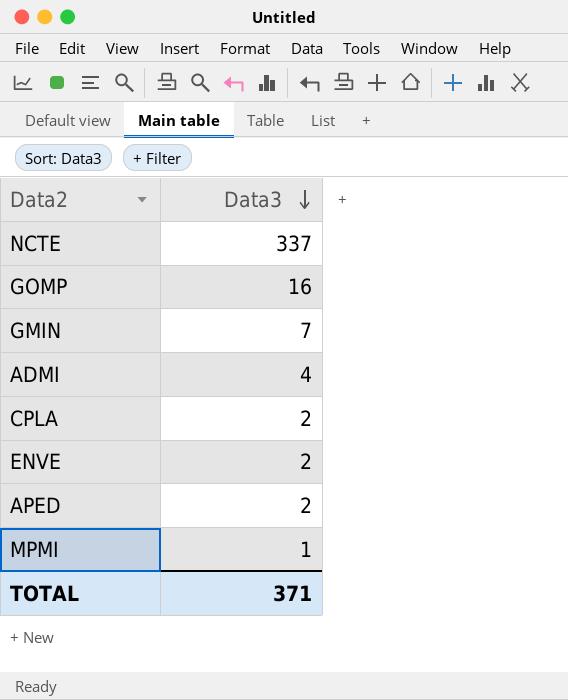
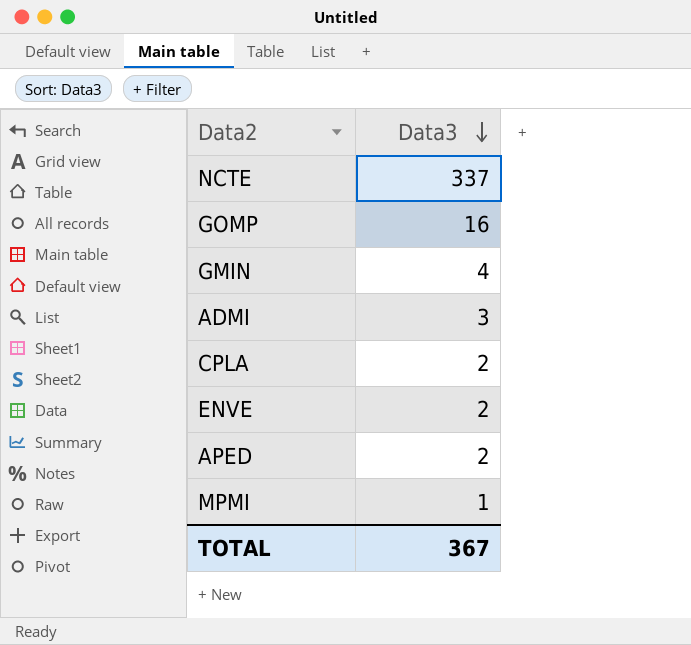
GMIN | Data3: 7 -> 4
ADMI | Data3: 4 -> 3
TOTAL | Data3: 371 -> 367

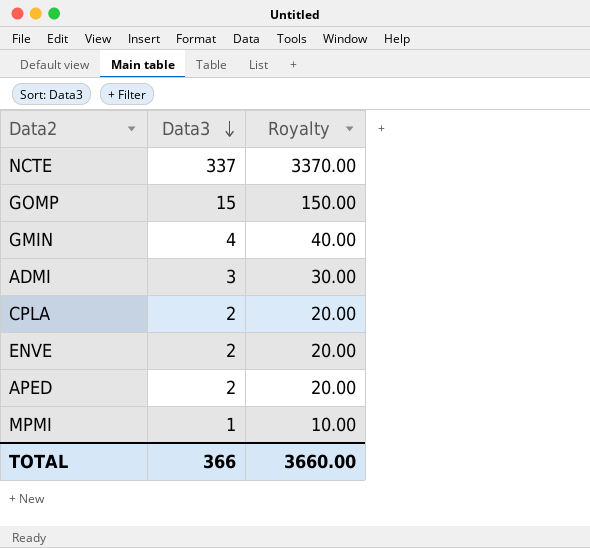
column Royalty | formula: none -> [Data3] * 10
GOMP | Data3: 16 -> 15
TOTAL | Data3: 367 -> 366

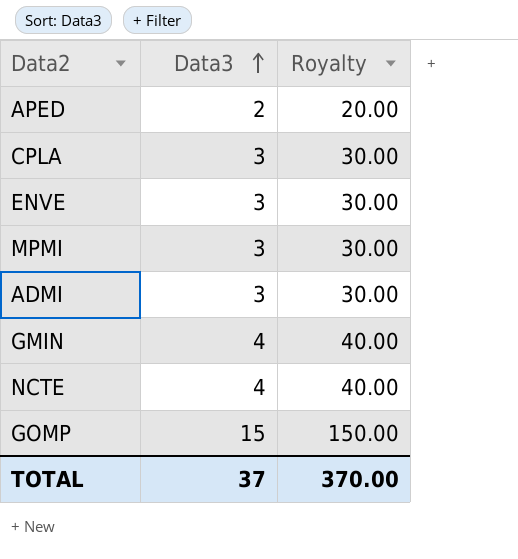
row order: Data3 descending -> Data3 ascending
CPLA | Data3: 2 -> 3
CPLA | Royalty: 20.00 -> 30.00
ENVE | Data3: 2 -> 3
ENVE | Royalty: 20.00 -> 30.00
MPMI | Data3: 1 -> 3
MPMI | Royalty: 10.00 -> 30.00
NCTE | Data3: 337 -> 4
NCTE | Royalty: 3370.00 -> 40.00
TOTAL | Data3: 366 -> 37
TOTAL | Royalty: 3660.00 -> 370.00

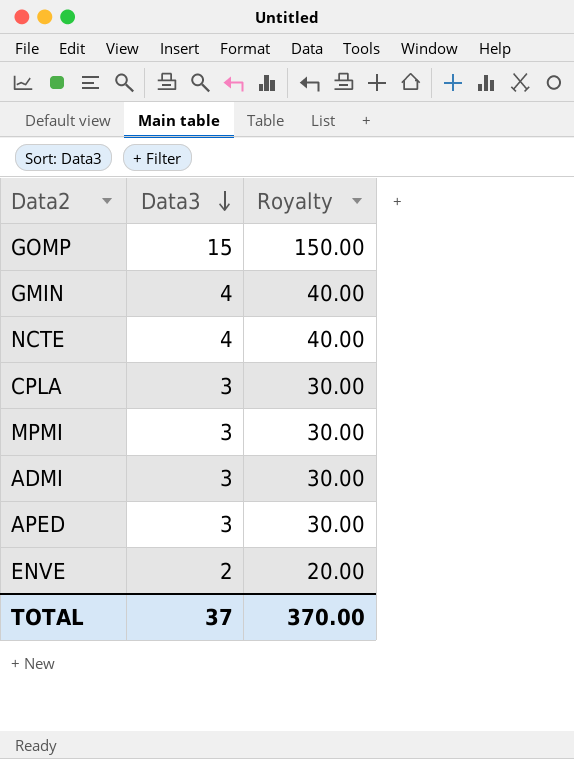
row order: Data3 ascending -> Data3 descending
APED | Data3: 2 -> 3
APED | Royalty: 20.00 -> 30.00
ENVE | Data3: 3 -> 2
ENVE | Royalty: 30.00 -> 20.00

